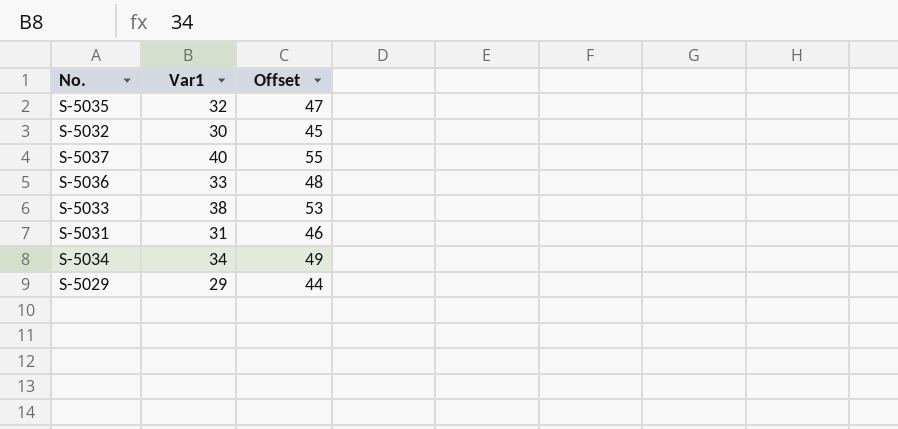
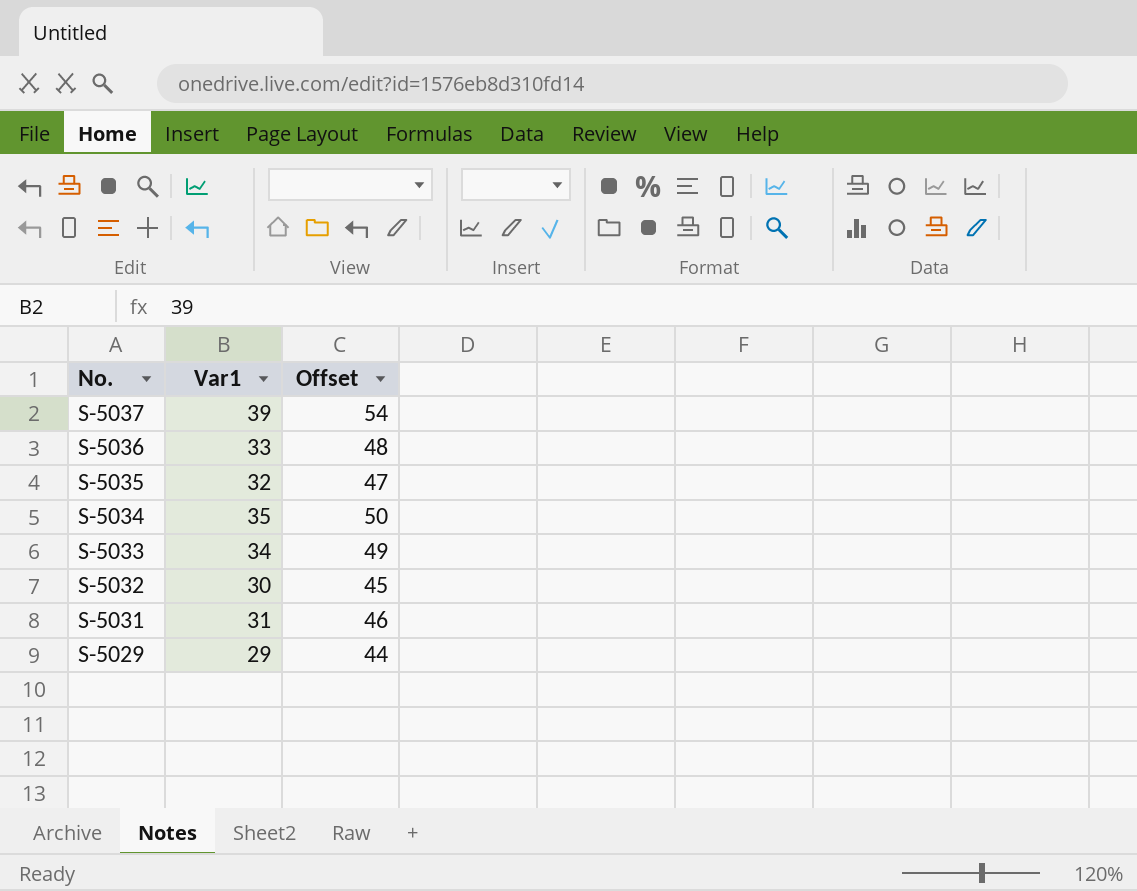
row order: none -> No. descending
S-5037 | Var1: 40 -> 39
S-5037 | Offset: 55 -> 54
S-5034 | Var1: 34 -> 35
S-5034 | Offset: 49 -> 50
S-5033 | Var1: 38 -> 34
S-5033 | Offset: 53 -> 49

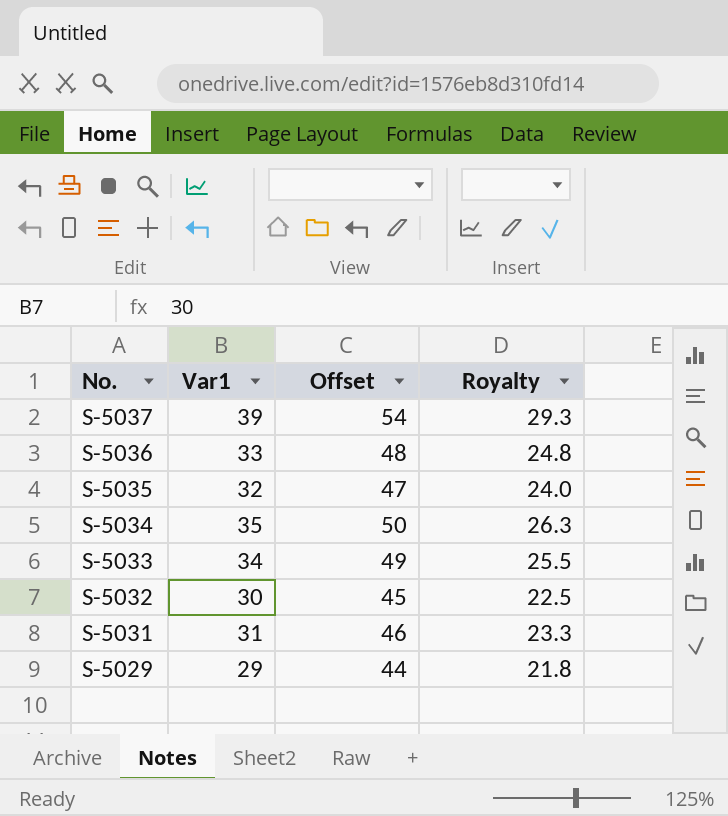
column Royalty | formula: none -> [Var1] * 0.75

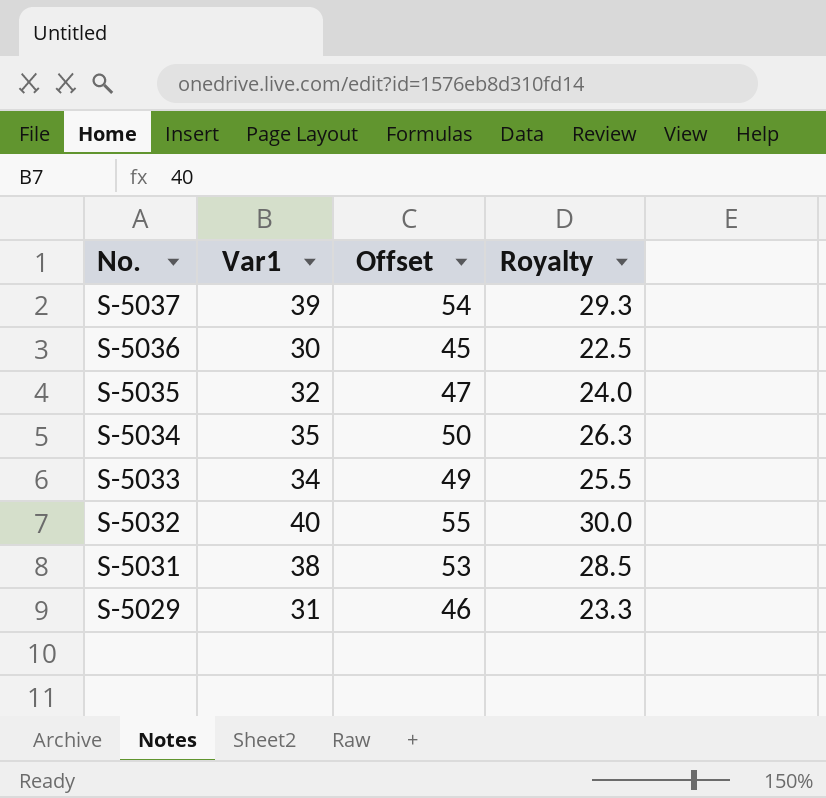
S-5036 | Var1: 33 -> 30
S-5036 | Offset: 48 -> 45
S-5036 | Royalty: 24.8 -> 22.5
S-5032 | Var1: 30 -> 40
S-5032 | Offset: 45 -> 55
S-5032 | Royalty: 22.5 -> 30.0
S-5031 | Var1: 31 -> 38
S-5031 | Offset: 46 -> 53
S-5031 | Royalty: 23.3 -> 28.5
S-5029 | Var1: 29 -> 31
S-5029 | Offset: 44 -> 46
S-5029 | Royalty: 21.8 -> 23.3

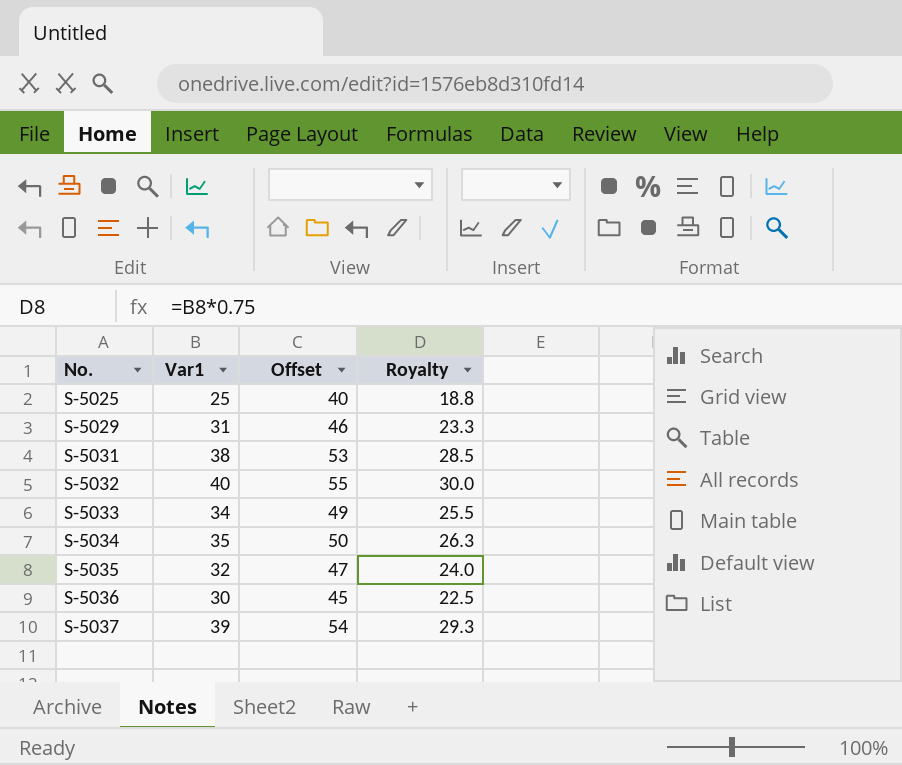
row order: No. descending -> No. ascending
row S-5025: none -> 25 | 40 | 18.8

